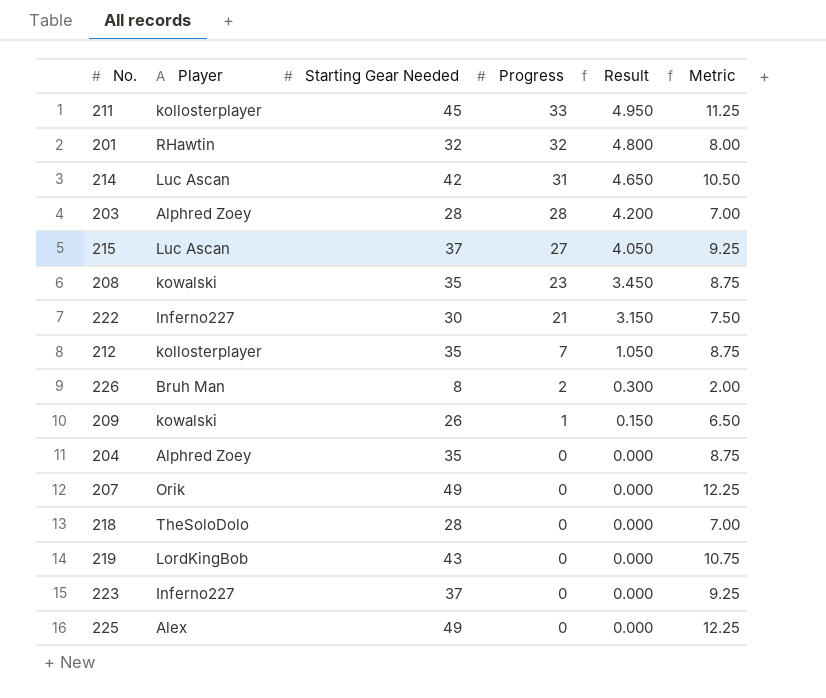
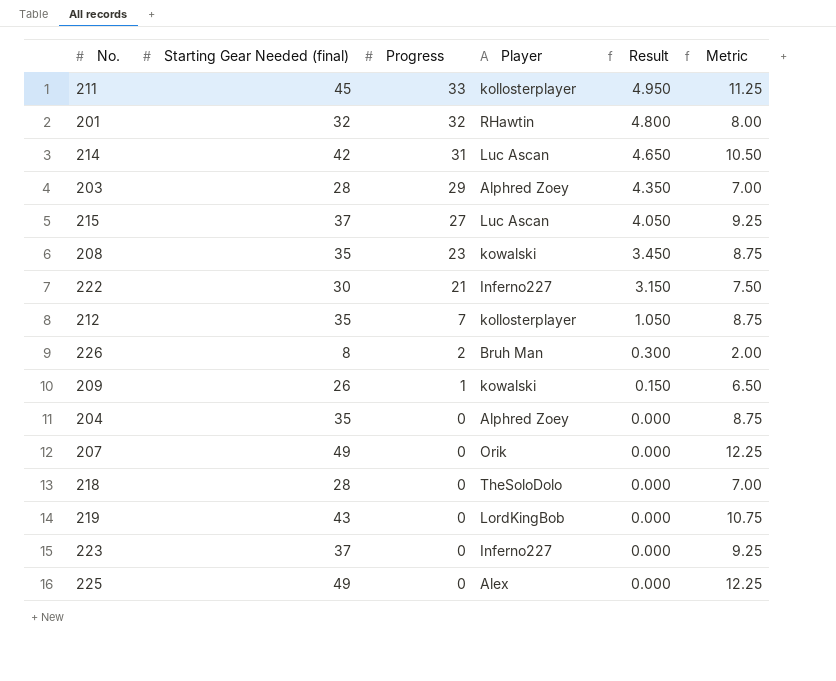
column name: Starting Gear Needed -> Starting Gear Needed (final)
column Player | position: 2 -> 4
203 | Progress: 28 -> 29
203 | Result: 4.200 -> 4.350

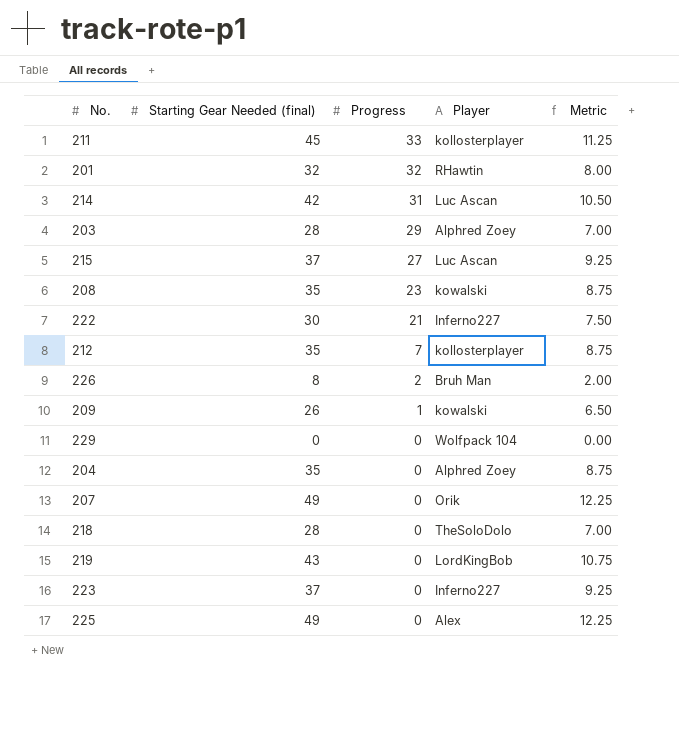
column Result | formula: [Progress] * 0.15 -> none
row 229: none -> 0 | 0 | Wolfpack 104 | 0.00

